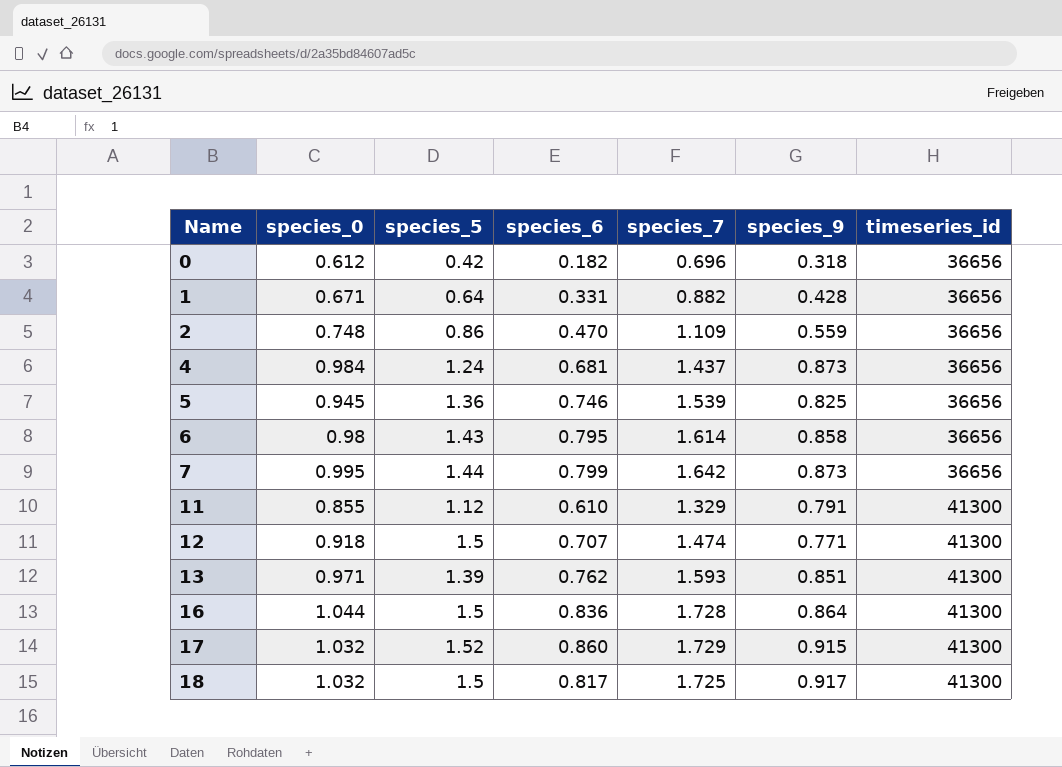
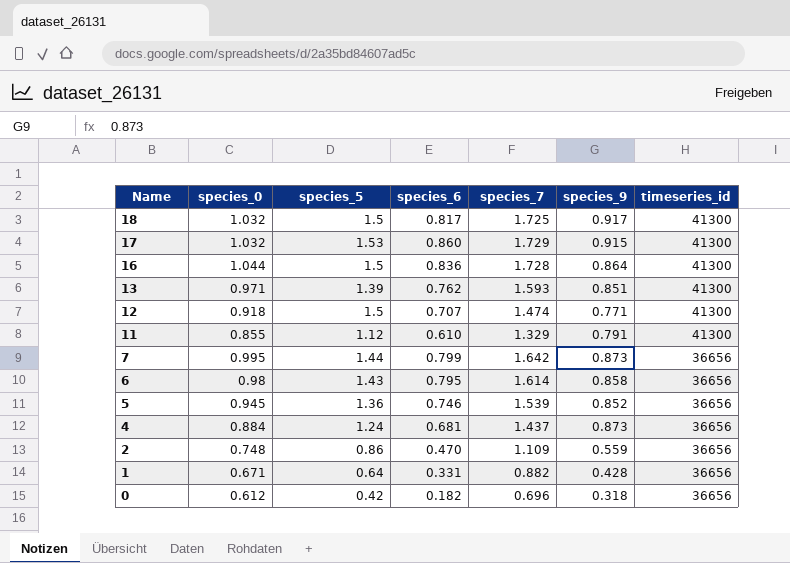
row order: Name ascending -> Name descending
17 | species_5: 1.52 -> 1.53
5 | species_9: 0.825 -> 0.852
4 | species_0: 0.984 -> 0.884

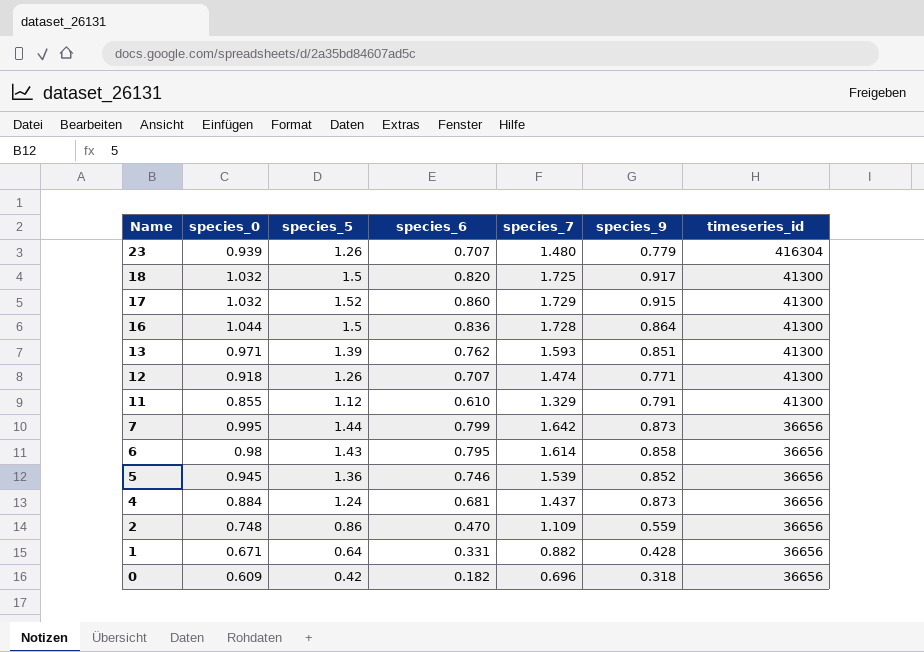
row 23: none -> 0.939 | 1.26 | 0.707 | 1.480 | 0.779 | 416304
18 | species_6: 0.817 -> 0.820
17 | species_5: 1.53 -> 1.52
12 | species_5: 1.5 -> 1.26
0 | species_0: 0.612 -> 0.609

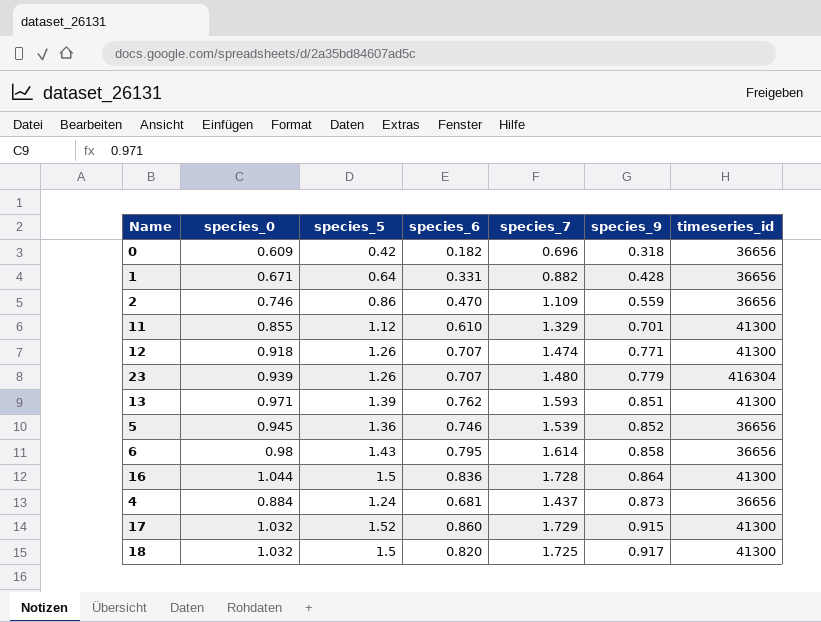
row order: Name descending -> species_9 ascending
row 7: 0.995 | 1.44 | 0.799 | 1.642 | 0.873 | 36656 -> none
2 | species_0: 0.748 -> 0.746
11 | species_9: 0.791 -> 0.701

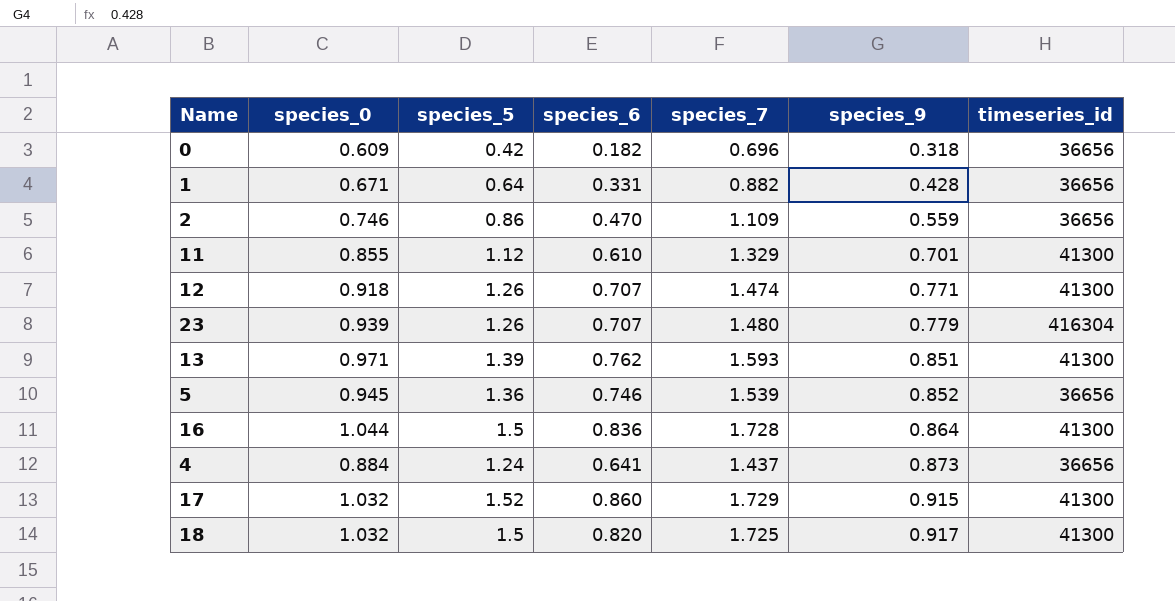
row 6: 0.98 | 1.43 | 0.795 | 1.614 | 0.858 | 36656 -> none
4 | species_6: 0.681 -> 0.641

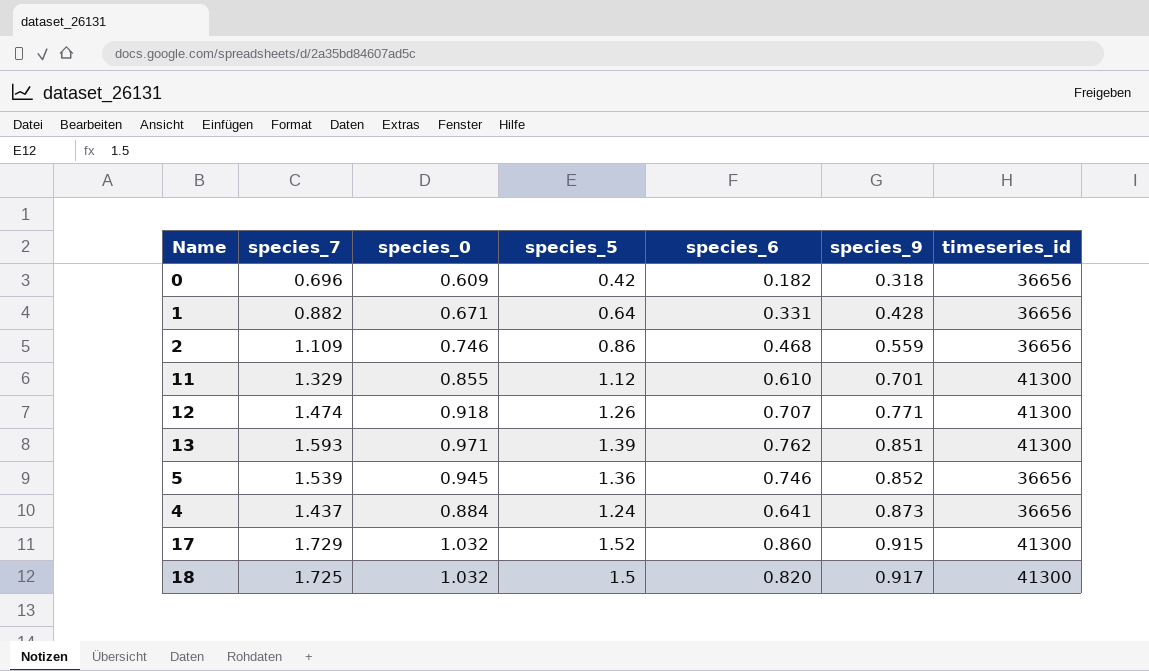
column species_7 | position: 5 -> 2
row 23: 0.939 | 1.26 | 0.707 | 1.480 | 0.779 | 416304 -> none
row 16: 1.044 | 1.5 | 0.836 | 1.728 | 0.864 | 41300 -> none
2 | species_6: 0.470 -> 0.468

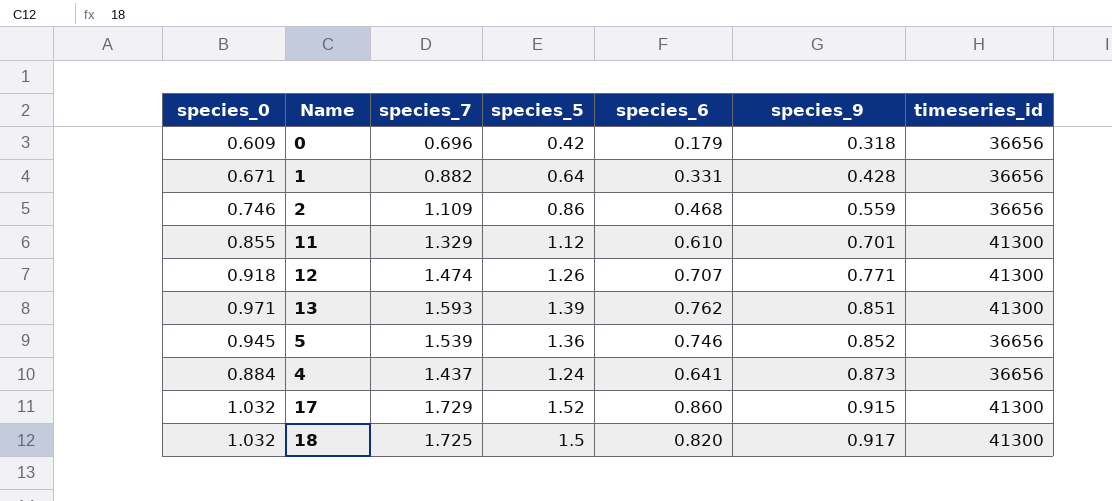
column species_0 | position: 3 -> 1
0 | species_6: 0.182 -> 0.179

